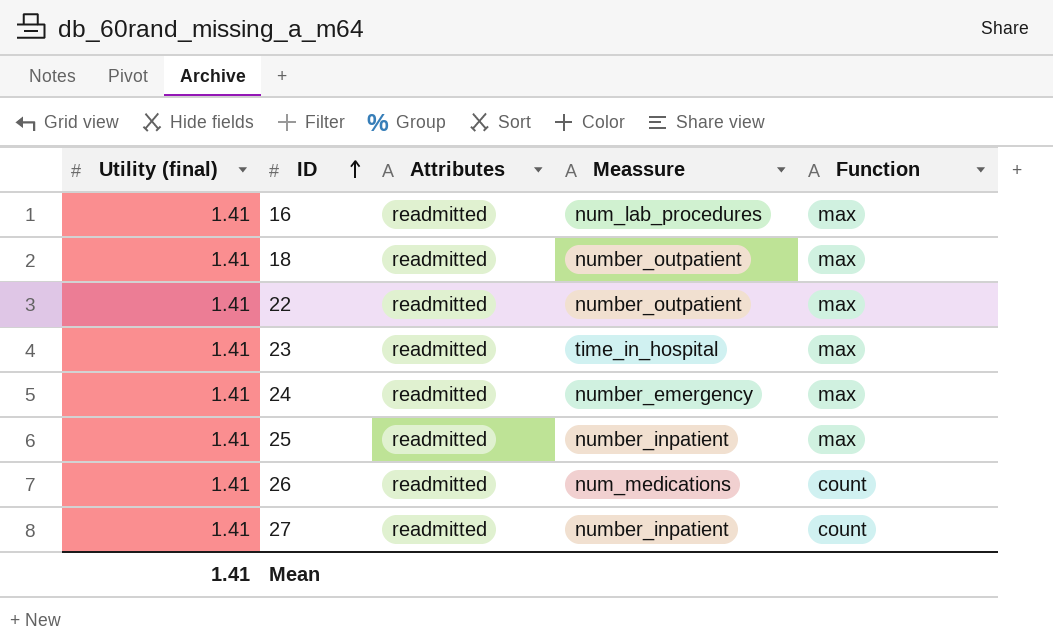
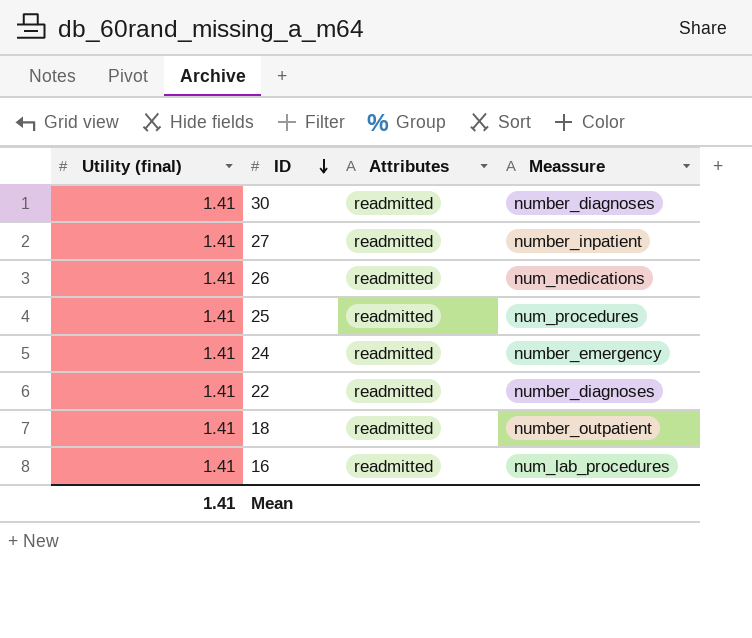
row order: ID ascending -> ID descending
column Function | position: 5 -> none
row 23: 1.41 | readmitted | time_in_hospital | max -> none
row 30: none -> 1.41 | readmitted | number_diagnoses
25 | Meassure: number_inpatient -> num_procedures
22 | Meassure: number_outpatient -> number_diagnoses

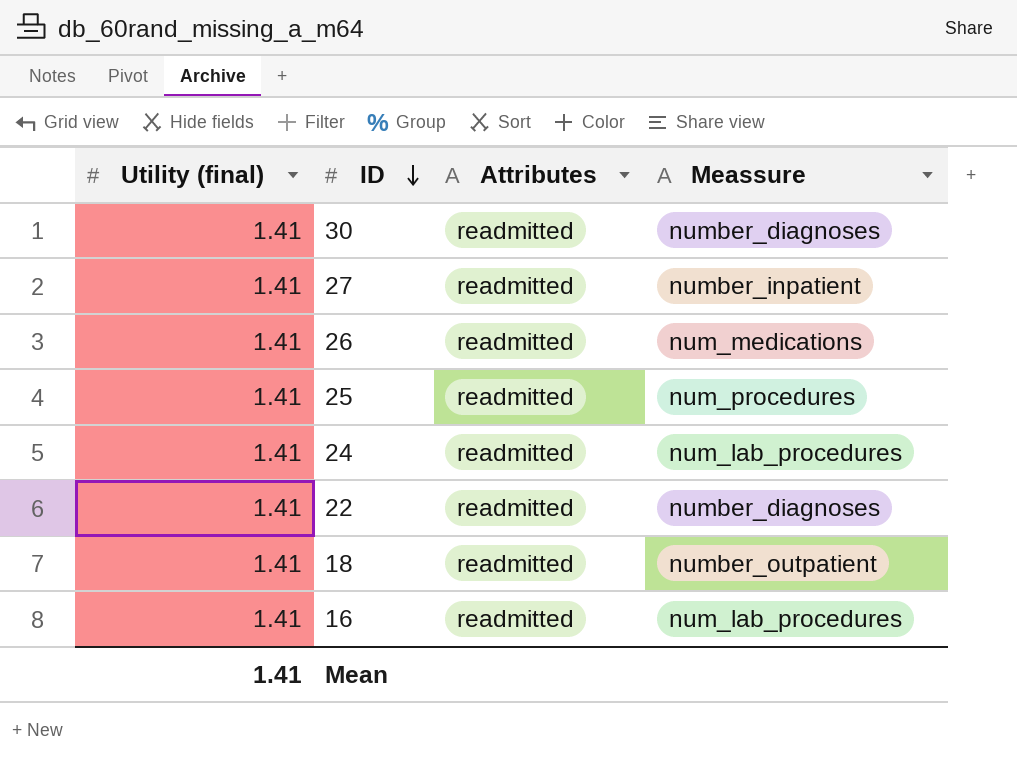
24 | Meassure: number_emergency -> num_lab_procedures

